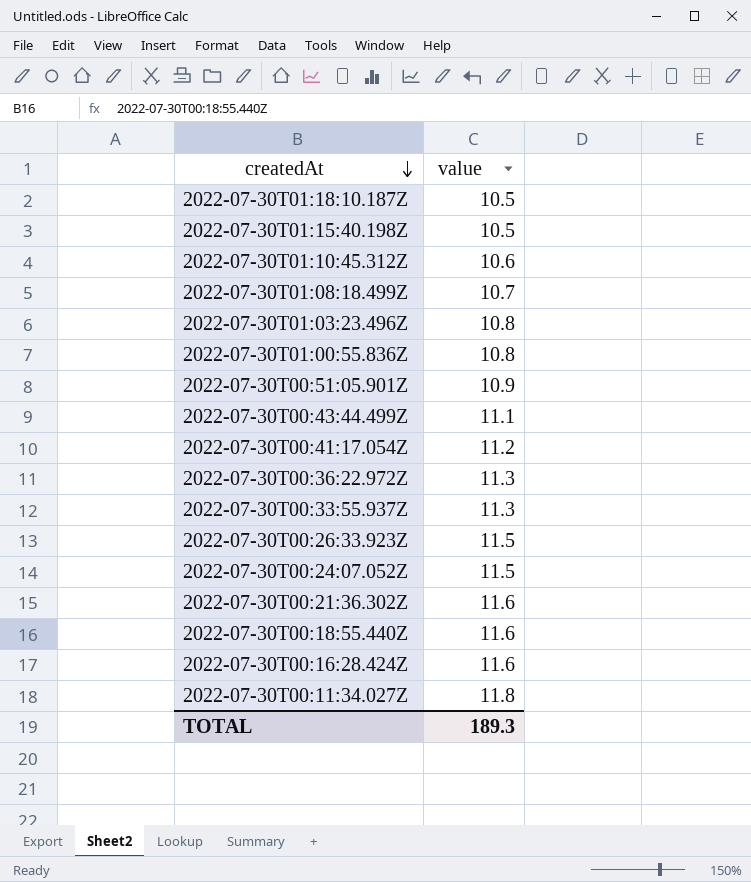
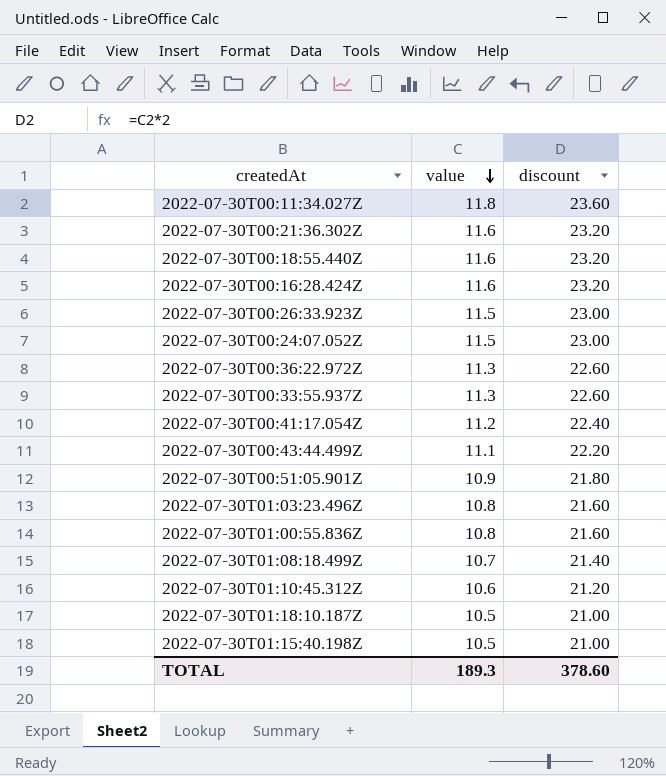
row order: createdAt descending -> value descending
column discount | formula: none -> [value] * 2

